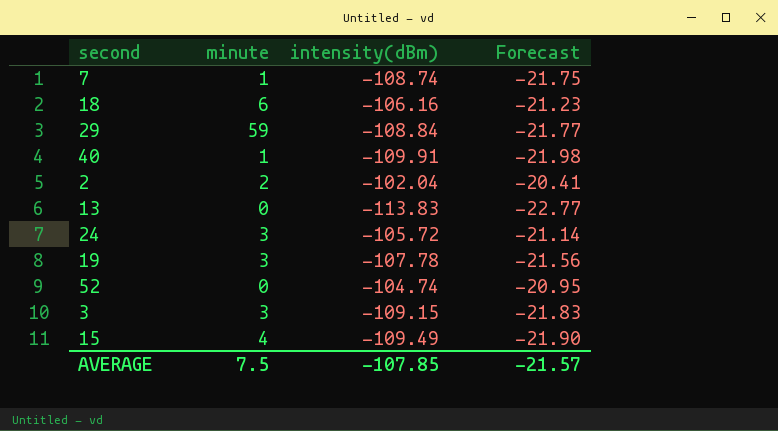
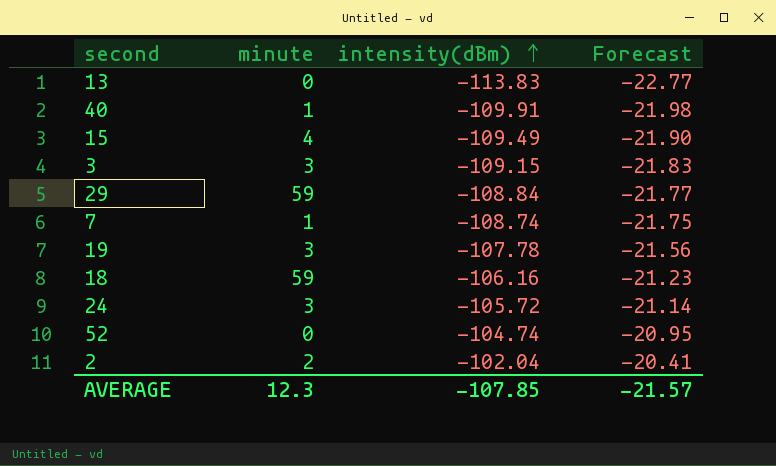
row order: none -> intensity(dBm) ascending
18 | minute: 6 -> 59
AVERAGE | minute: 7.5 -> 12.3

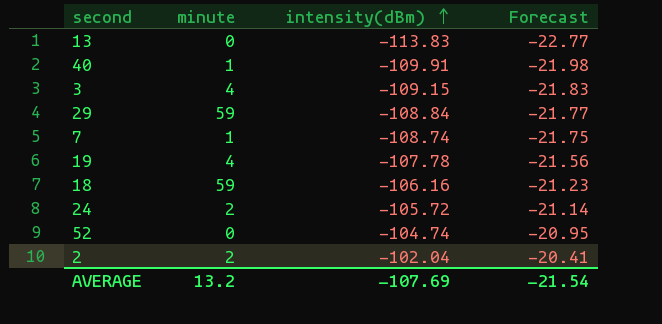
row 15: 4 | -109.49 | -21.90 -> none
3 | minute: 3 -> 4
19 | minute: 3 -> 4
24 | minute: 3 -> 2
AVERAGE | minute: 12.3 -> 13.2
AVERAGE | intensity(dBm): -107.85 -> -107.69
AVERAGE | Forecast: -21.57 -> -21.54

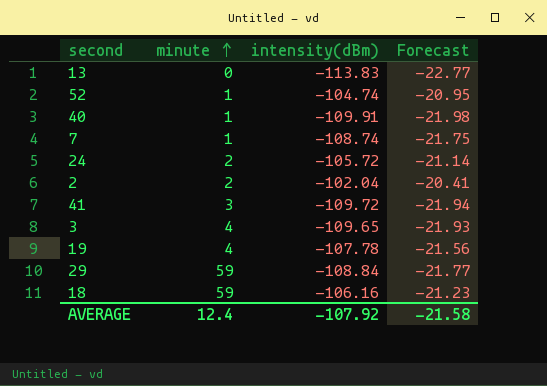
row order: intensity(dBm) ascending -> minute ascending
52 | minute: 0 -> 1
row 41: none -> 3 | -109.72 | -21.94
3 | intensity(dBm): -109.15 -> -109.65
3 | Forecast: -21.83 -> -21.93
AVERAGE | minute: 13.2 -> 12.4
AVERAGE | intensity(dBm): -107.69 -> -107.92
AVERAGE | Forecast: -21.54 -> -21.58

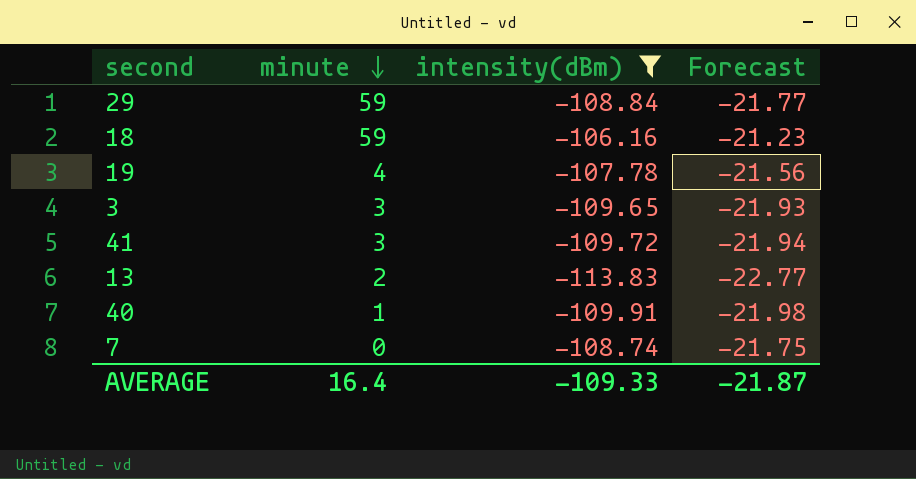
filter: none -> intensity(dBm) <= -106.16
row order: minute ascending -> minute descending
3 | minute: 4 -> 3
13 | minute: 0 -> 2
7 | minute: 1 -> 0
AVERAGE | minute: 12.4 -> 16.4
AVERAGE | intensity(dBm): -107.92 -> -109.33
AVERAGE | Forecast: -21.58 -> -21.87

